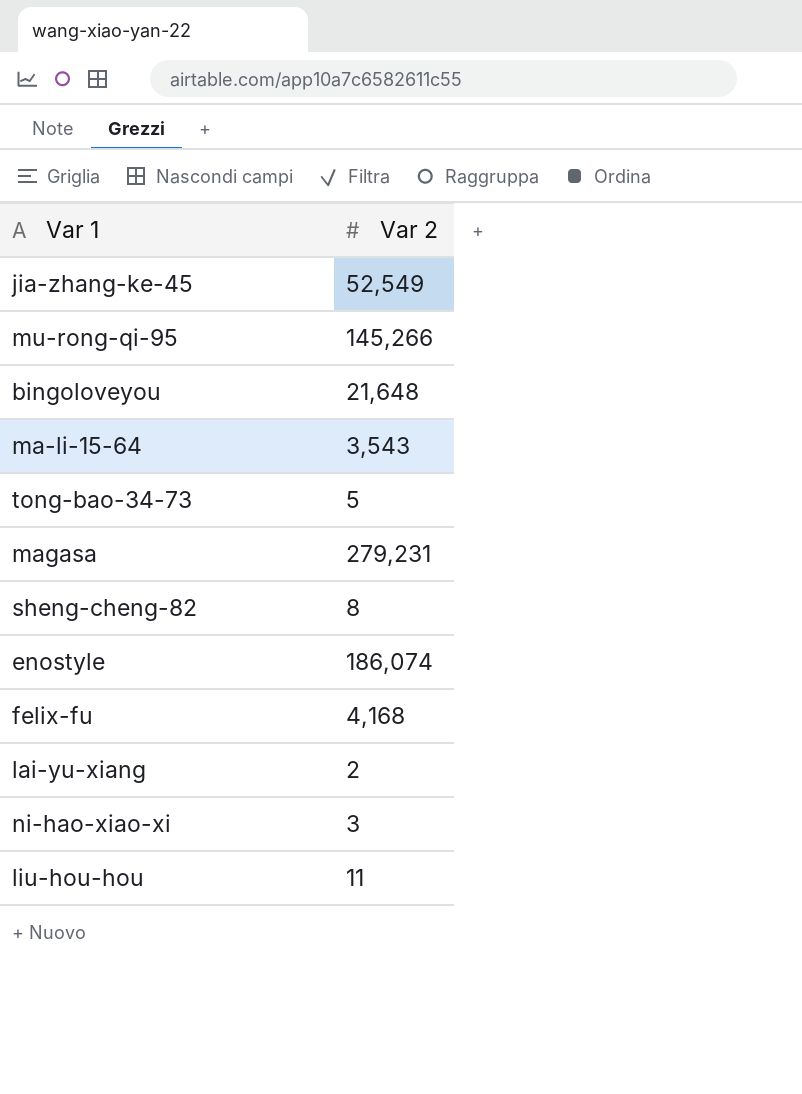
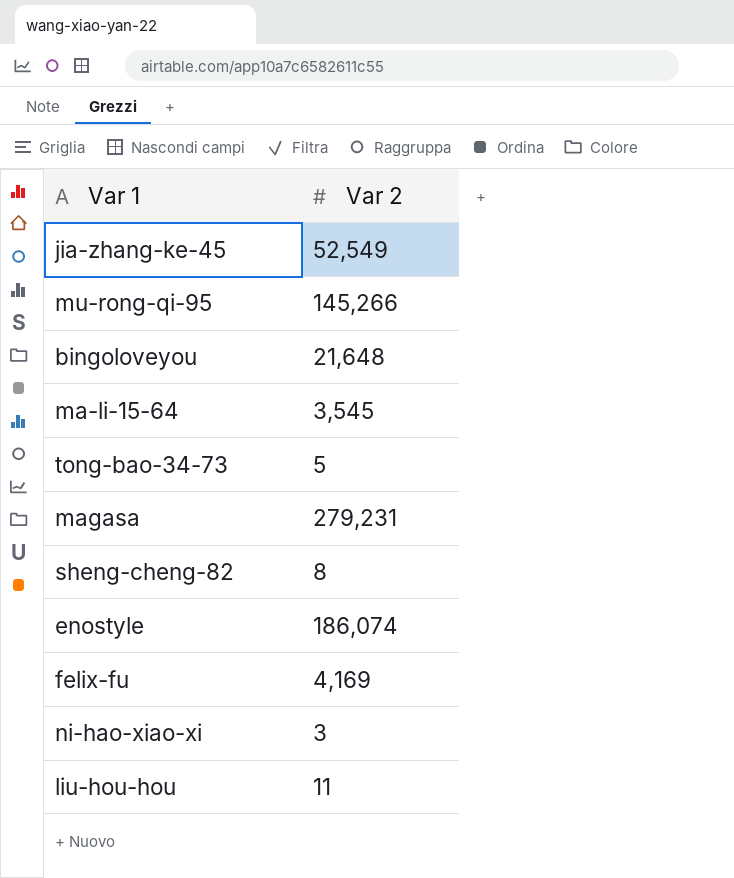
row lai-yu-xiang: 2 -> none
ma-li-15-64 | Var 2: 3,543 -> 3,545
felix-fu | Var 2: 4,168 -> 4,169

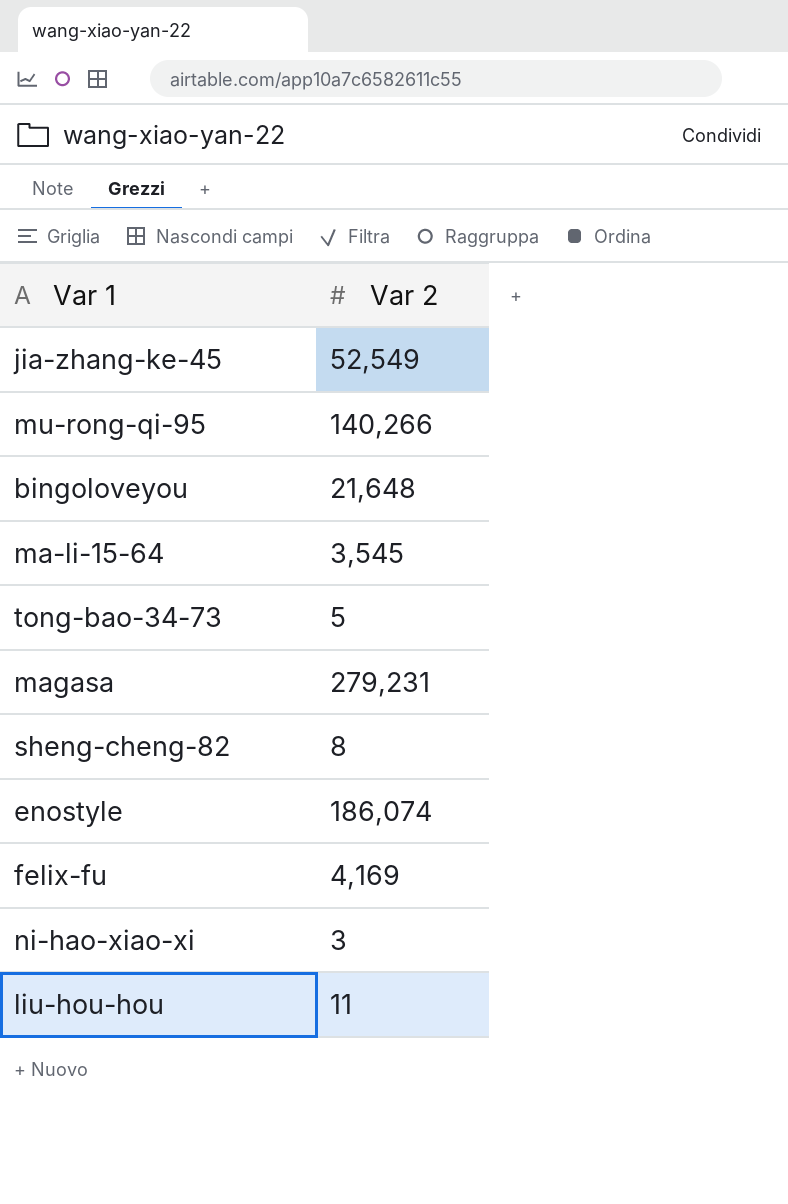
mu-rong-qi-95 | Var 2: 145,266 -> 140,266

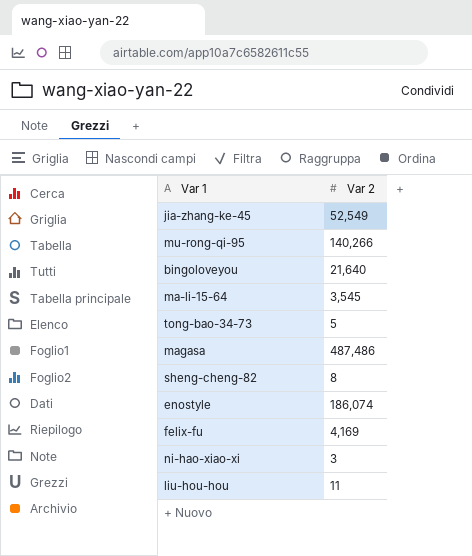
bingoloveyou | Var 2: 21,648 -> 21,640
magasa | Var 2: 279,231 -> 487,486

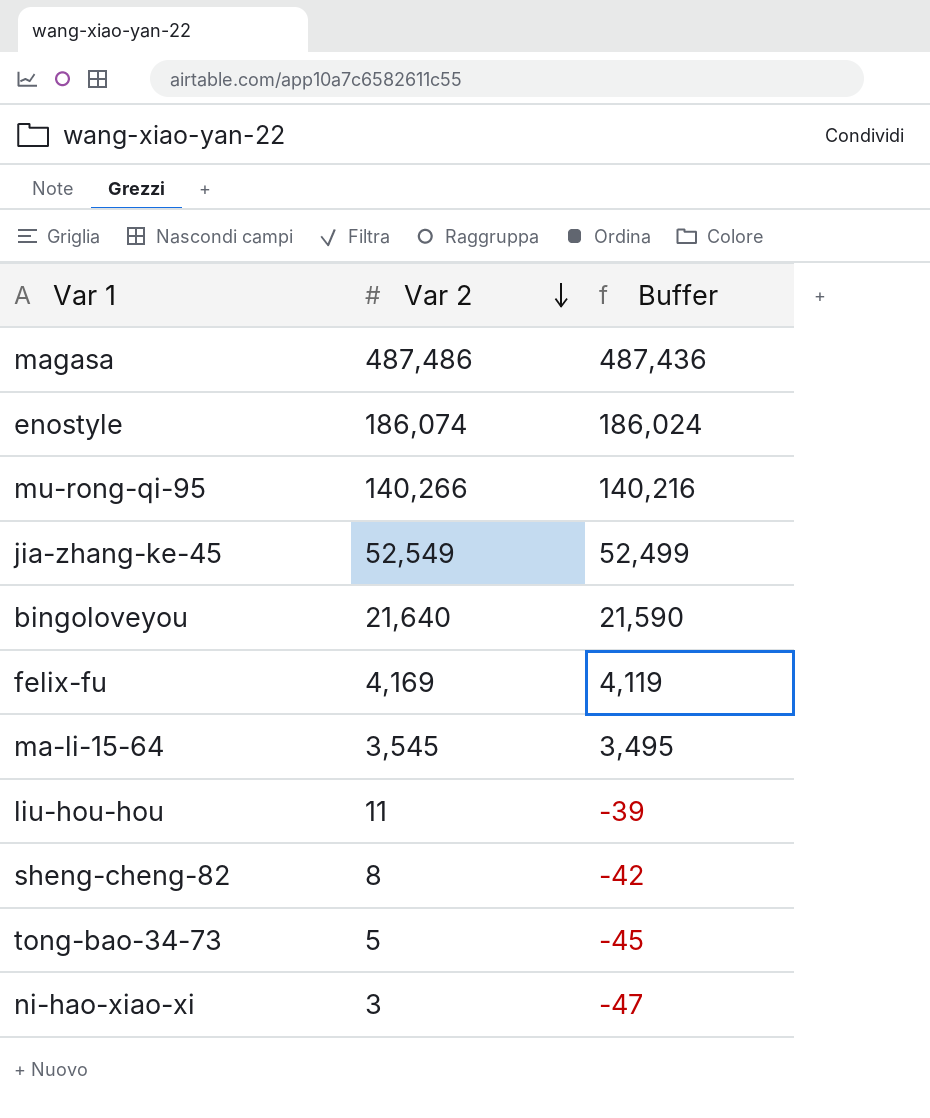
row order: none -> Var 2 descending
column Buffer | formula: none -> [Var 2] - 50

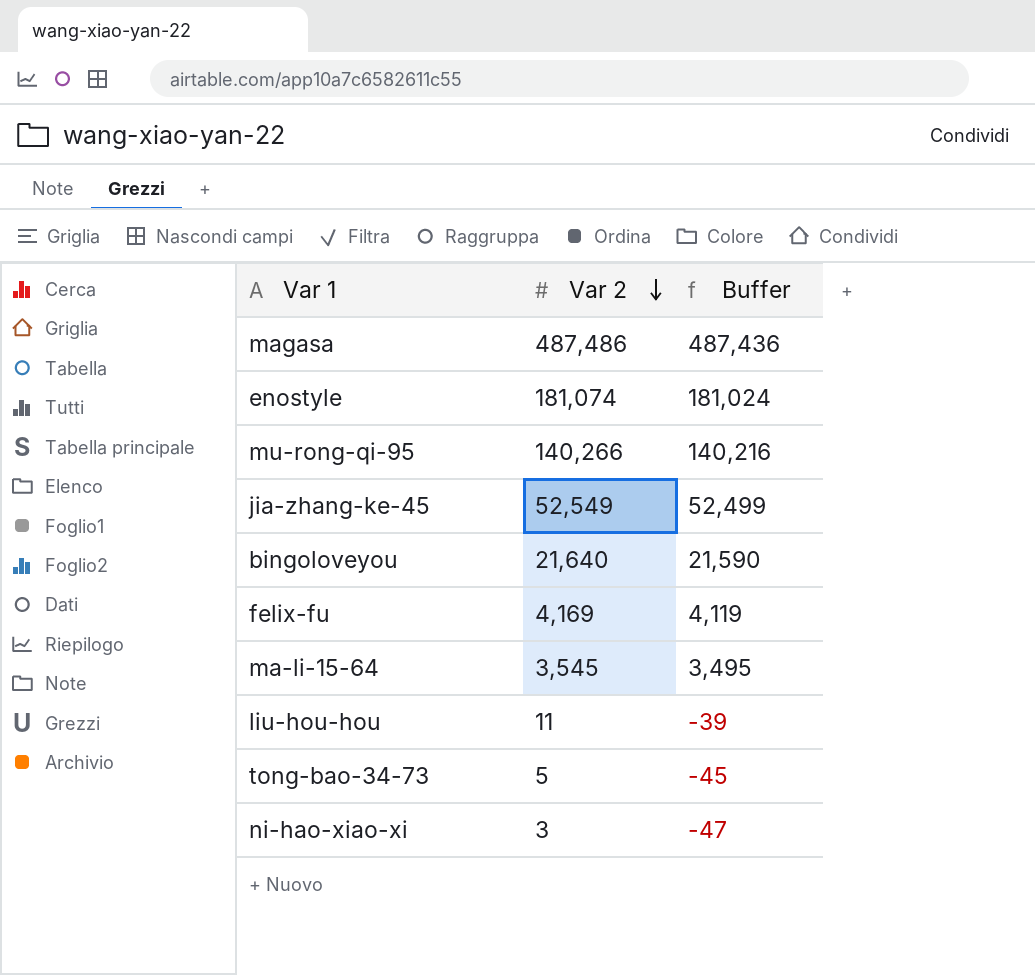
row sheng-cheng-82: 8 | -42 -> none
enostyle | Var 2: 186,074 -> 181,074
enostyle | Buffer: 186,024 -> 181,024

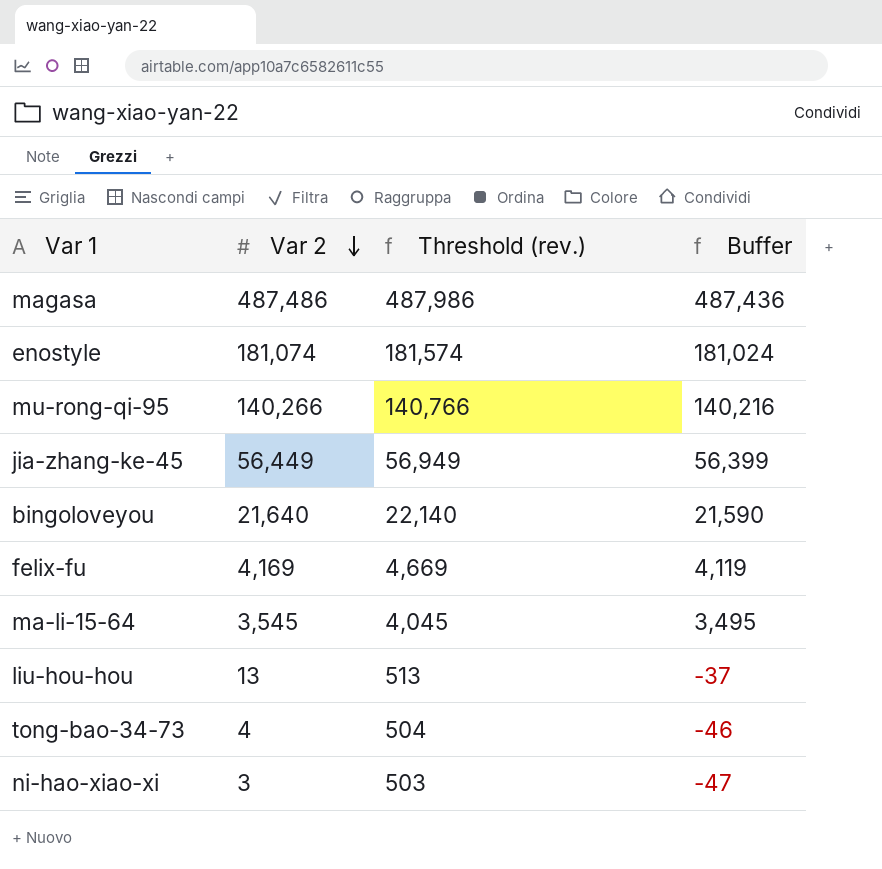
column Threshold (rev.) | formula: none -> [Var 2] + 500
jia-zhang-ke-45 | Var 2: 52,549 -> 56,449
jia-zhang-ke-45 | Buffer: 52,499 -> 56,399
liu-hou-hou | Var 2: 11 -> 13
liu-hou-hou | Buffer: -39 -> -37
tong-bao-34-73 | Var 2: 5 -> 4
tong-bao-34-73 | Buffer: -45 -> -46

